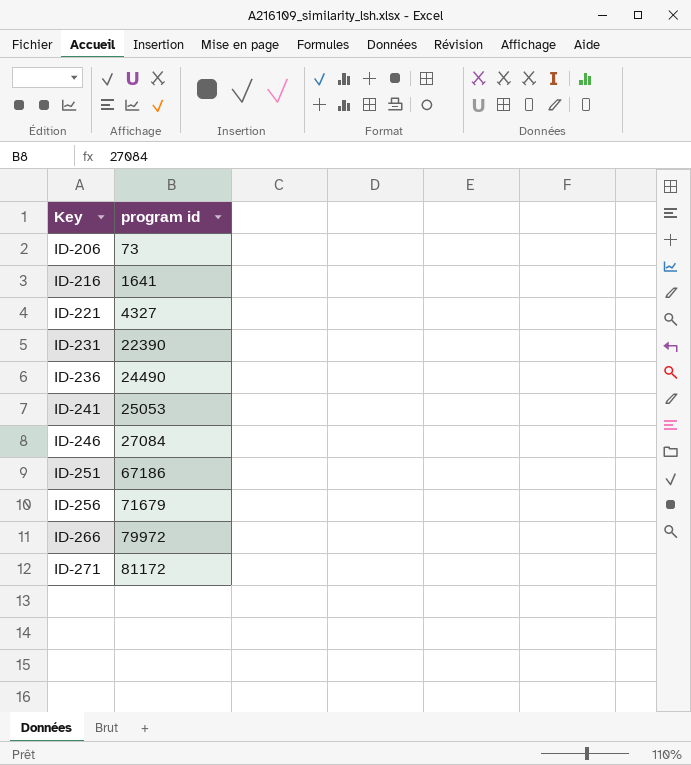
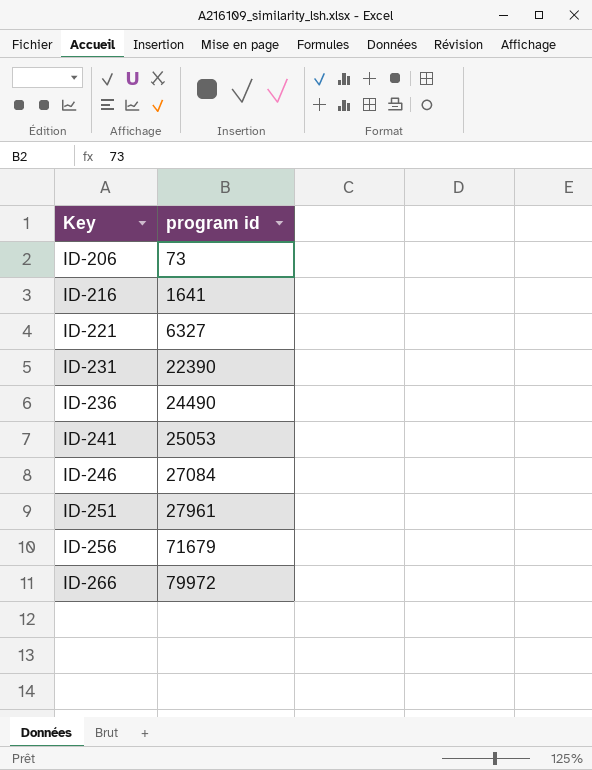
row ID-271: 81172 -> none
ID-221 | program id: 4327 -> 6327
ID-251 | program id: 67186 -> 27961

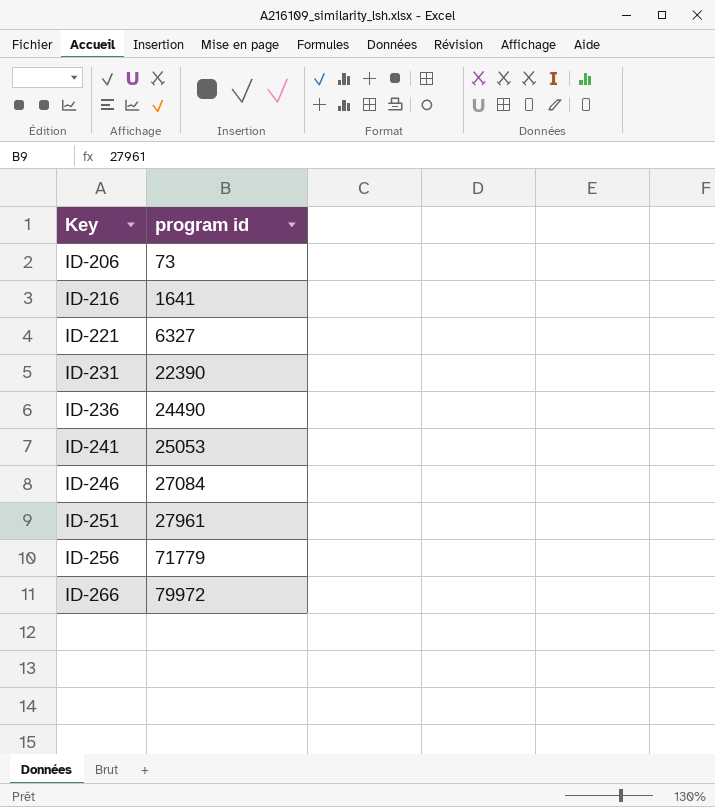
ID-256 | program id: 71679 -> 71779

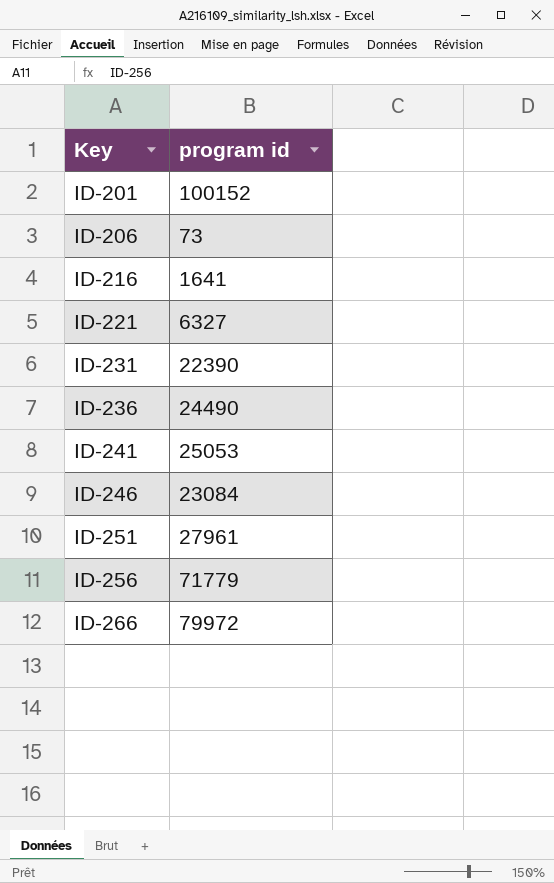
row ID-201: none -> 100152
ID-246 | program id: 27084 -> 23084

